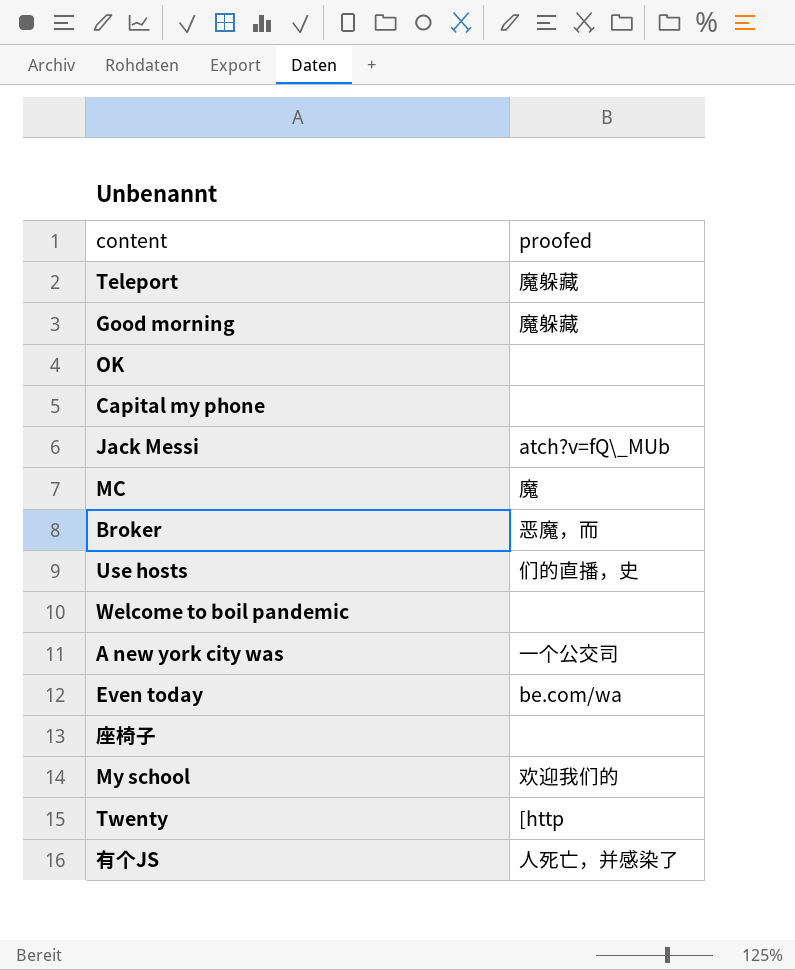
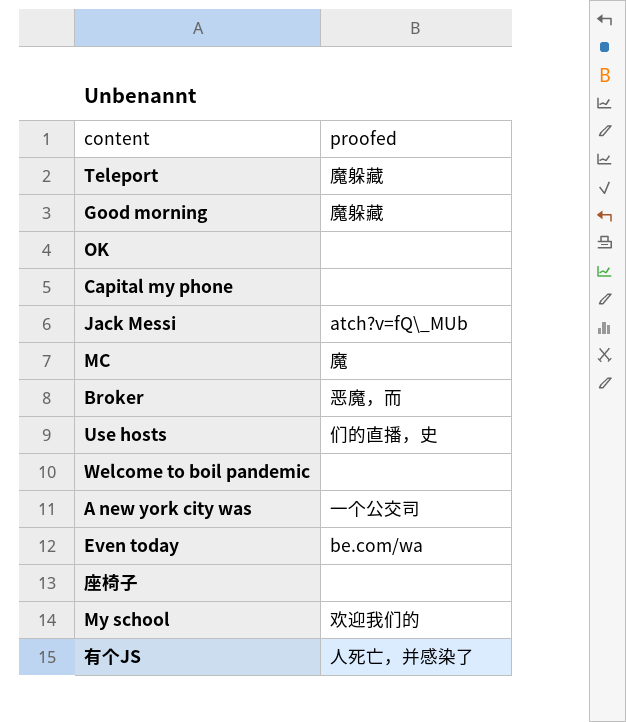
row Twenty: [http -> none

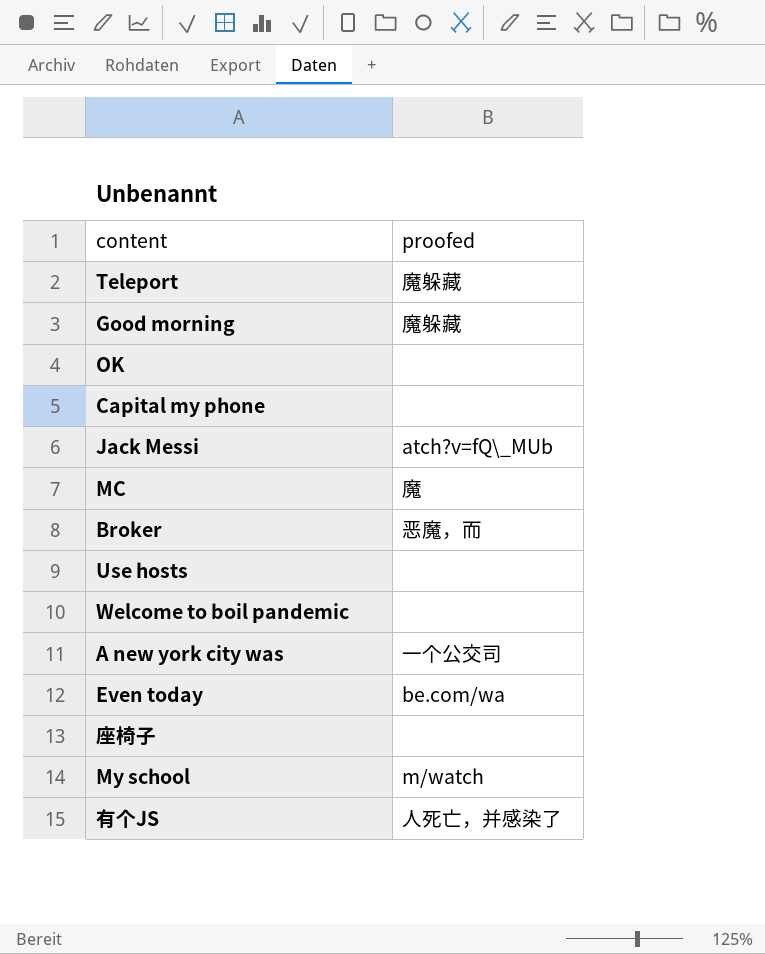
Use hosts | proofed: 们的直播，史 -> none
My school | proofed: 欢迎我们的 -> m/watch

